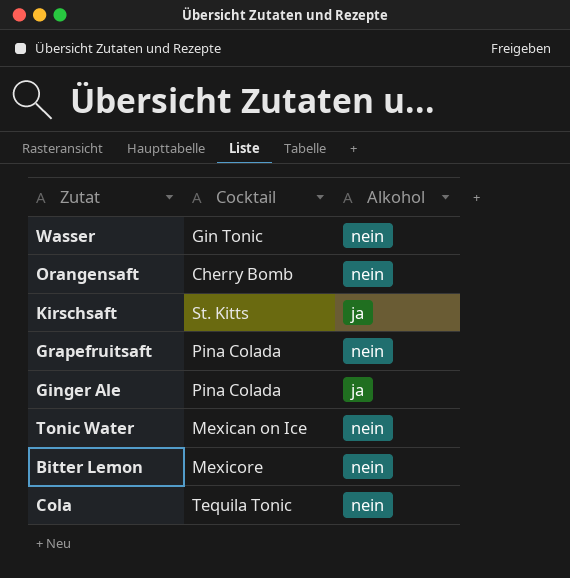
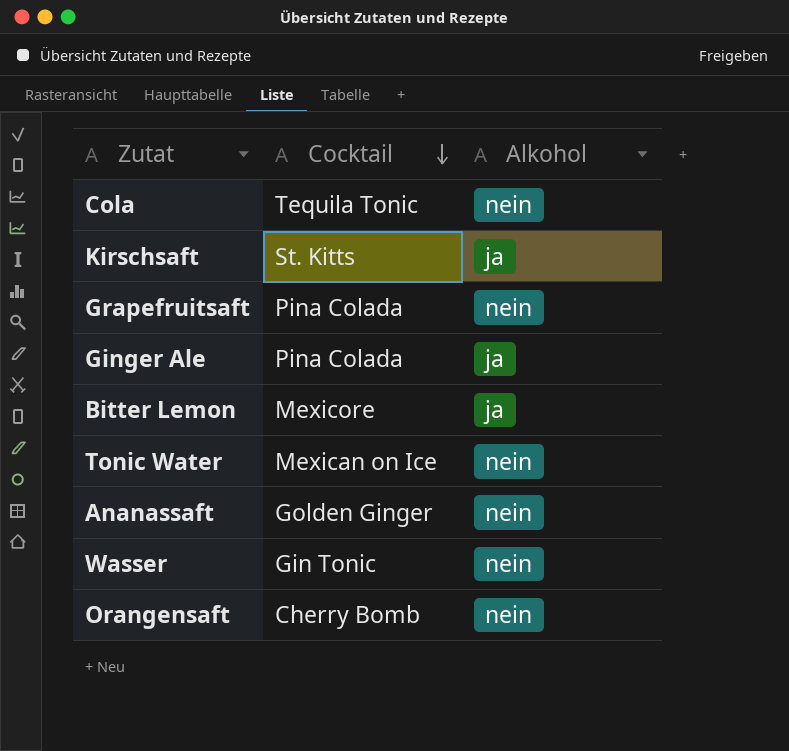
row order: none -> Cocktail descending
Bitter Lemon | Alkohol: nein -> ja
row Ananassaft: none -> Golden Ginger | nein

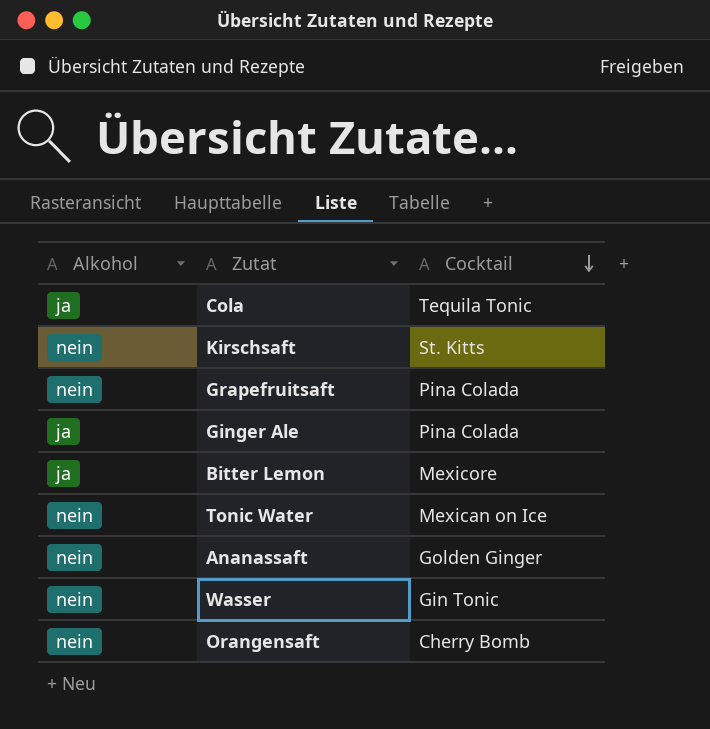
column Alkohol | position: 3 -> 1
Cola | Alkohol: nein -> ja
Kirschsaft | Alkohol: ja -> nein

